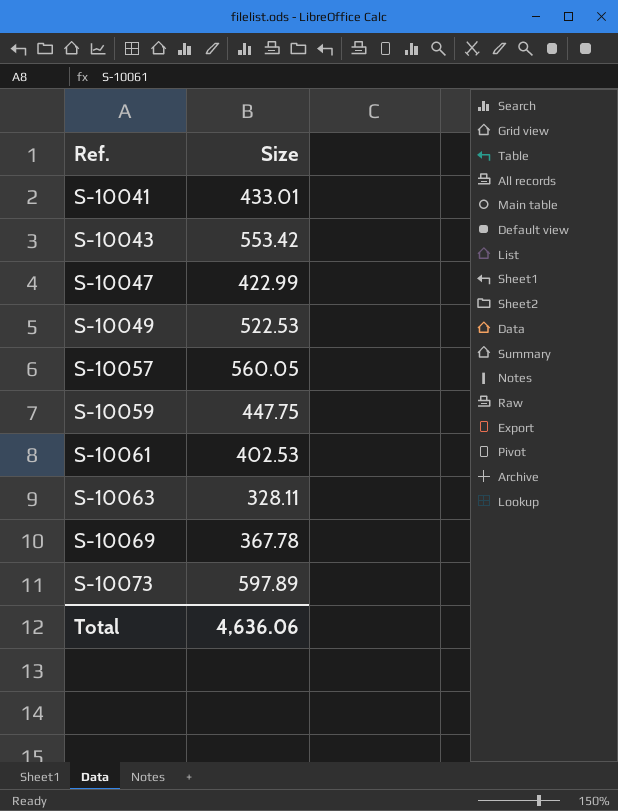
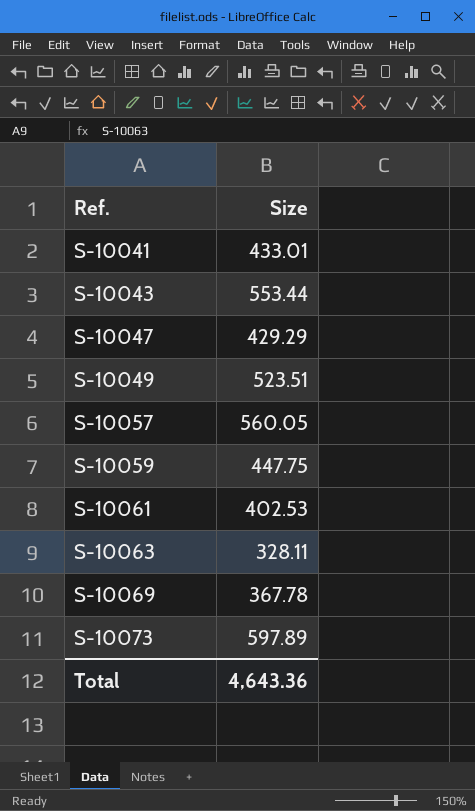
S-10043 | Size: 553.42 -> 553.44
S-10047 | Size: 422.99 -> 429.29
S-10049 | Size: 522.53 -> 523.51
Total | Size: 4,636.06 -> 4,643.36

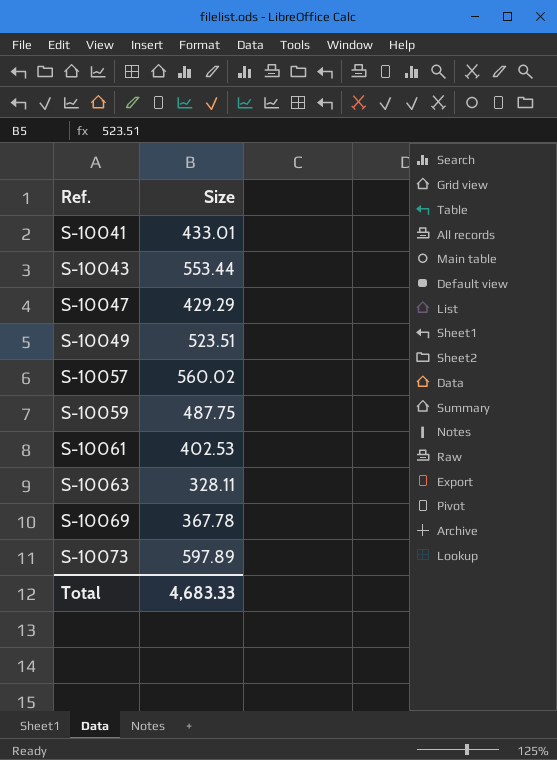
S-10057 | Size: 560.05 -> 560.02
S-10059 | Size: 447.75 -> 487.75
Total | Size: 4,643.36 -> 4,683.33

